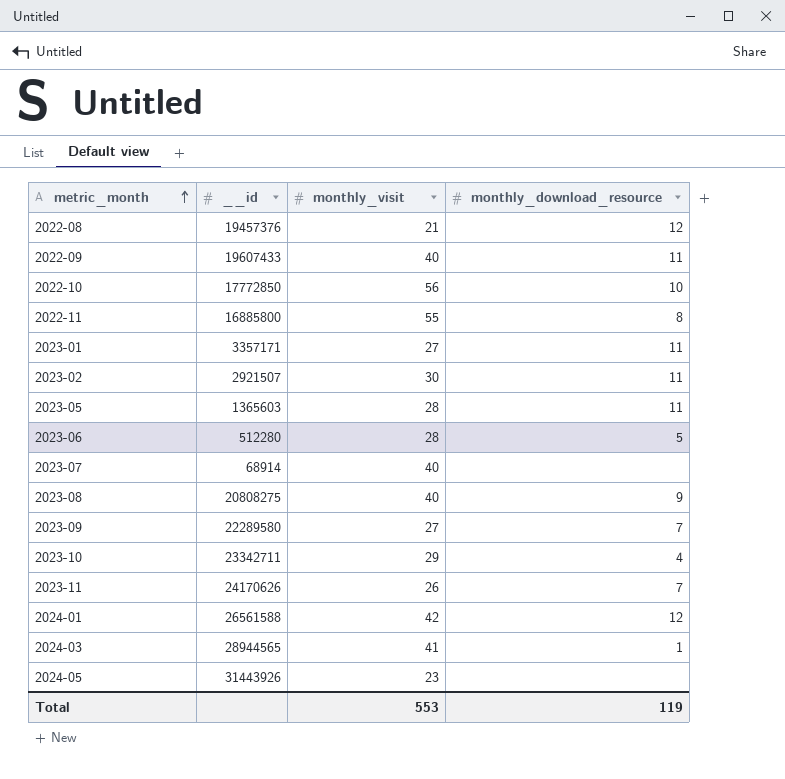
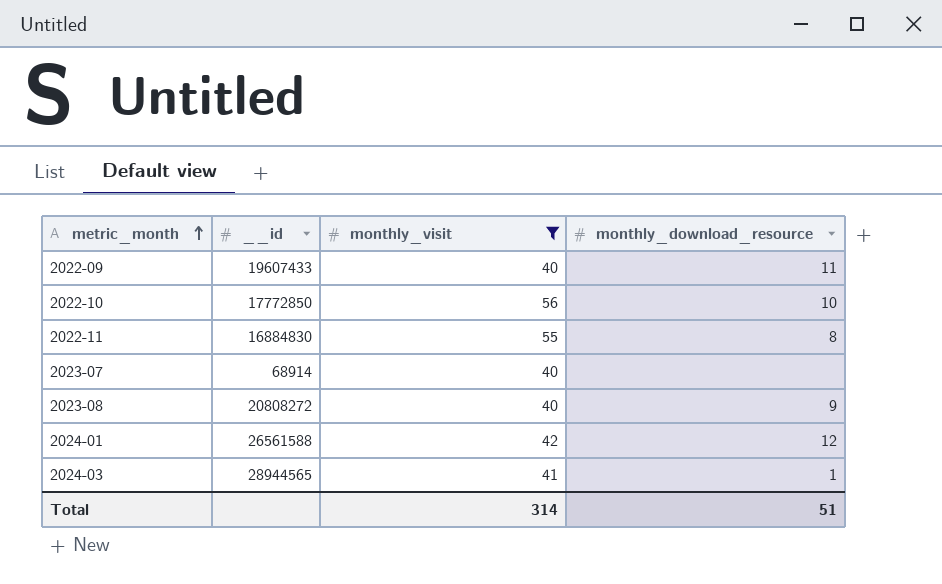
filter: none -> monthly_visit >= 40
2022-11 | __id: 16885800 -> 16884830
2023-08 | __id: 20808275 -> 20808272
Total | monthly_visit: 553 -> 314
Total | monthly_download_resource: 119 -> 51

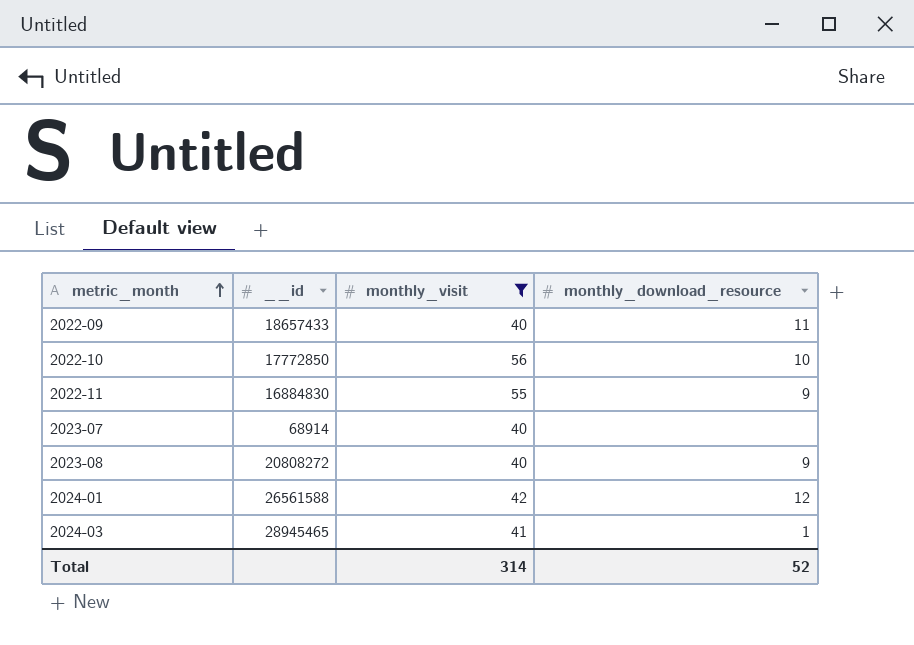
2022-09 | __id: 19607433 -> 18657433
2022-11 | monthly_download_resource: 8 -> 9
2024-03 | __id: 28944565 -> 28945465
Total | monthly_download_resource: 51 -> 52

